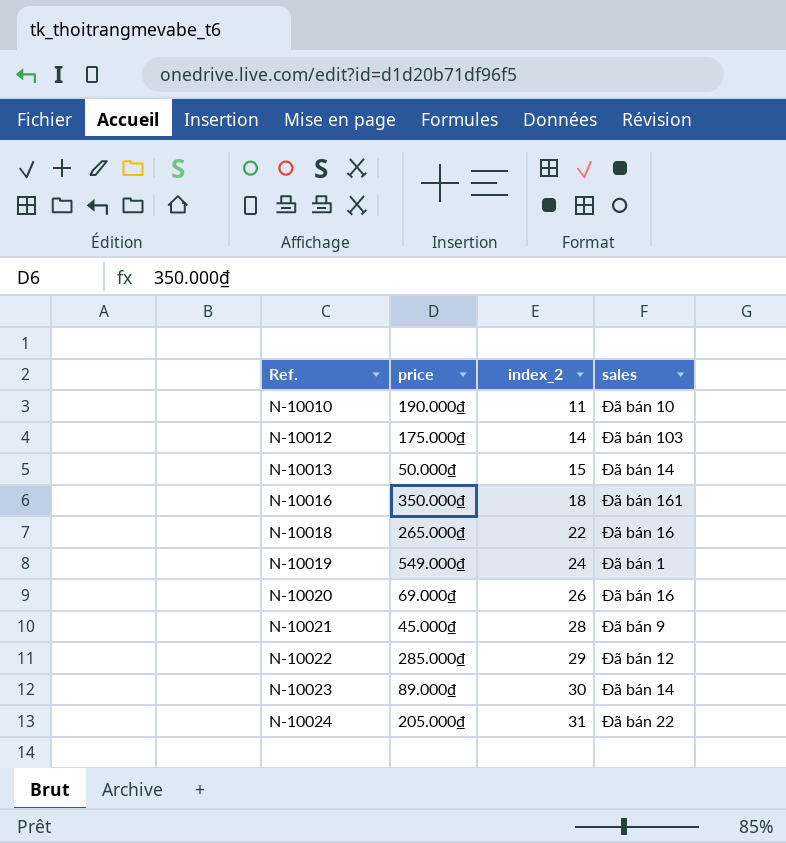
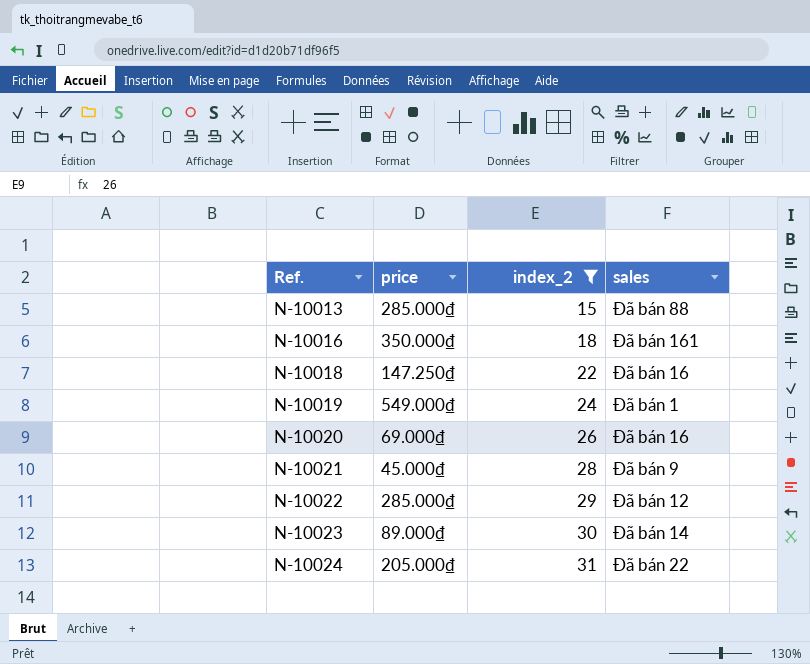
filter: none -> index_2 >= 15
N-10013 | price: 50.000₫ -> 285.000₫
N-10013 | sales: Đã bán 14 -> Đã bán 88
N-10018 | price: 265.000₫ -> 147.250₫

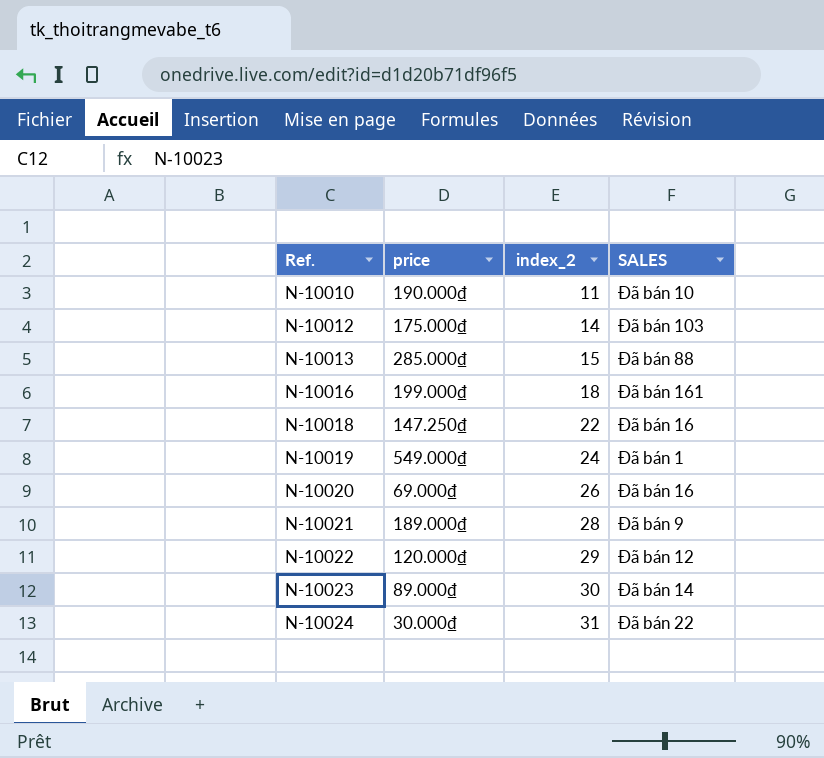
filter: index_2 >= 15 -> none
column name: sales -> SALES
N-10016 | price: 350.000₫ -> 199.000₫
N-10021 | price: 45.000₫ -> 189.000₫
N-10022 | price: 285.000₫ -> 120.000₫
N-10024 | price: 205.000₫ -> 30.000₫

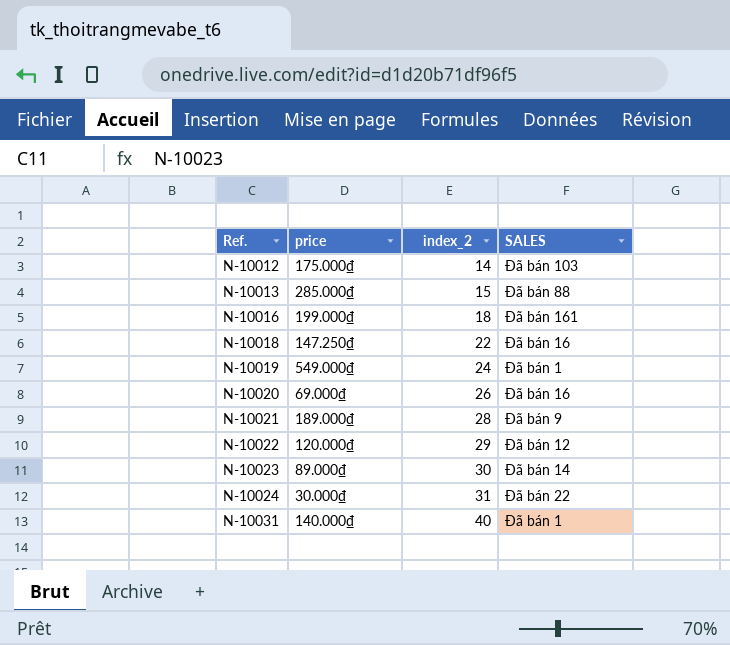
row N-10010: 190.000₫ | 11 | Đã bán 10 -> none
row N-10031: none -> 140.000₫ | 40 | Đã bán 1

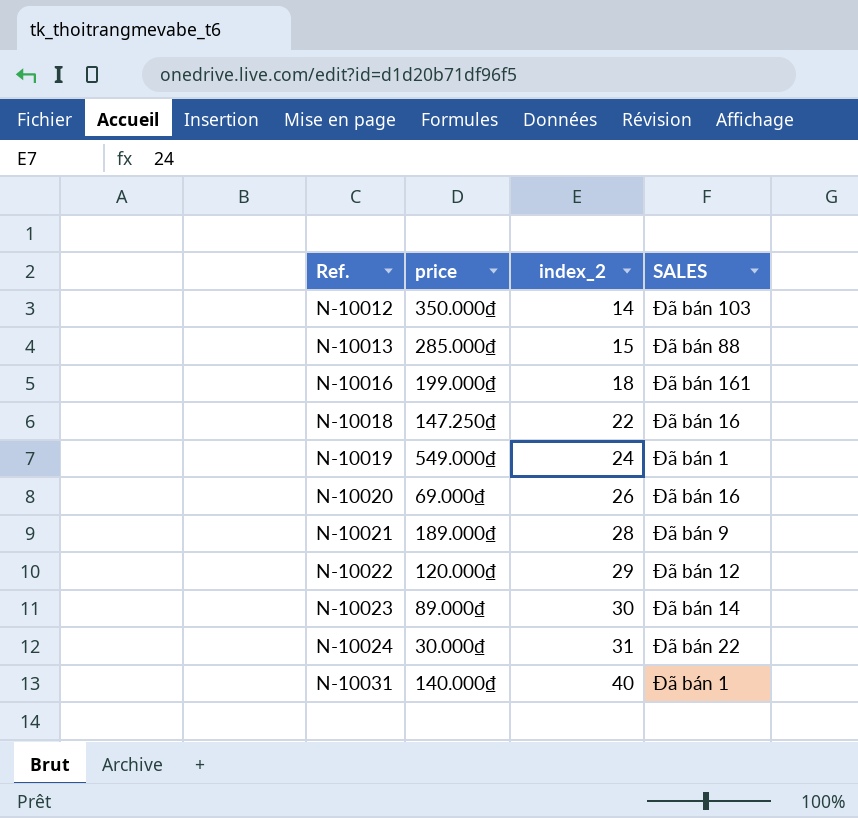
N-10012 | price: 175.000₫ -> 350.000₫

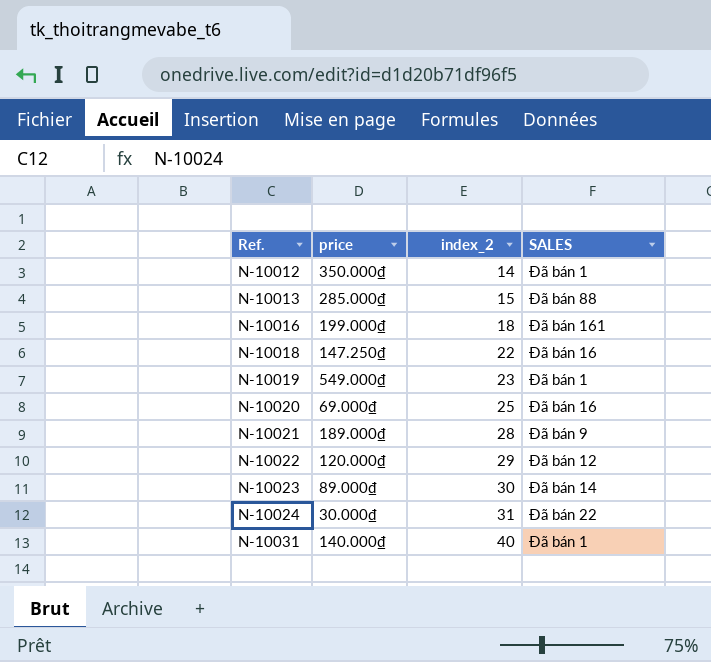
N-10012 | SALES: Đã bán 103 -> Đã bán 1
N-10019 | index_2: 24 -> 23
N-10020 | index_2: 26 -> 25

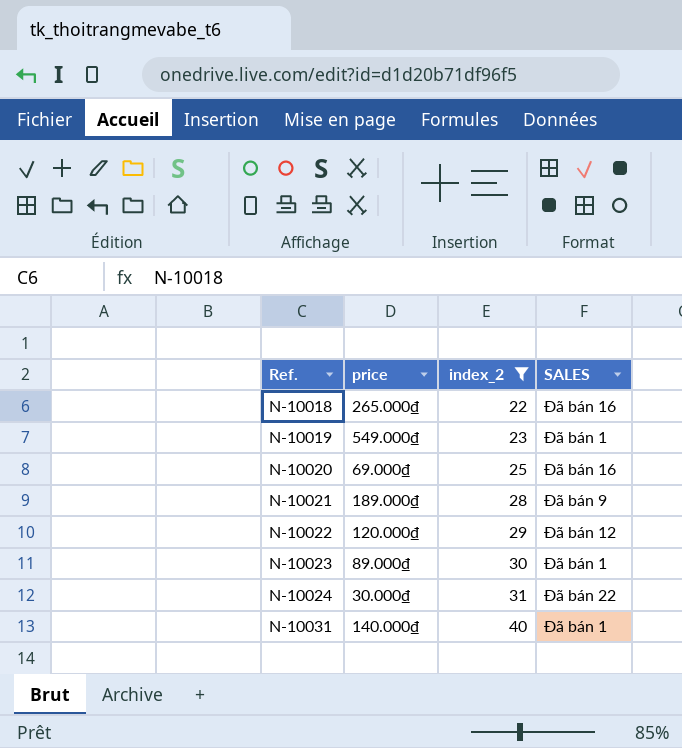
filter: none -> index_2 >= 22
N-10018 | price: 147.250₫ -> 265.000₫
N-10023 | SALES: Đã bán 14 -> Đã bán 1

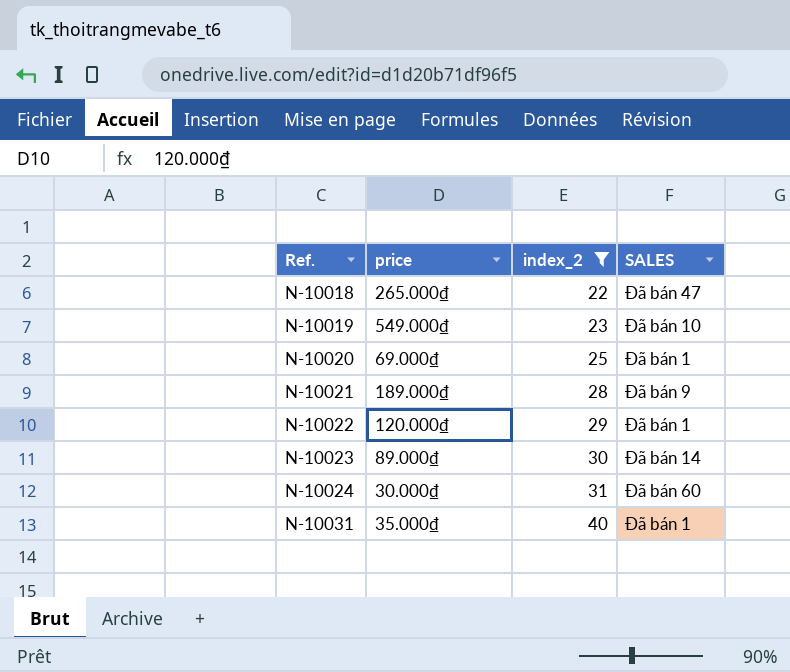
N-10018 | SALES: Đã bán 16 -> Đã bán 47
N-10019 | SALES: Đã bán 1 -> Đã bán 10
N-10020 | SALES: Đã bán 16 -> Đã bán 1
N-10022 | SALES: Đã bán 12 -> Đã bán 1
N-10023 | SALES: Đã bán 1 -> Đã bán 14
N-10024 | SALES: Đã bán 22 -> Đã bán 60
N-10031 | price: 140.000₫ -> 35.000₫

